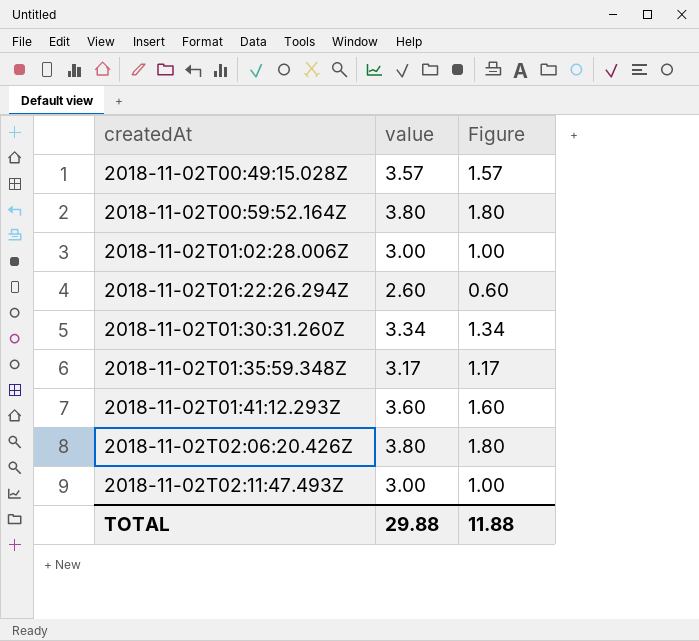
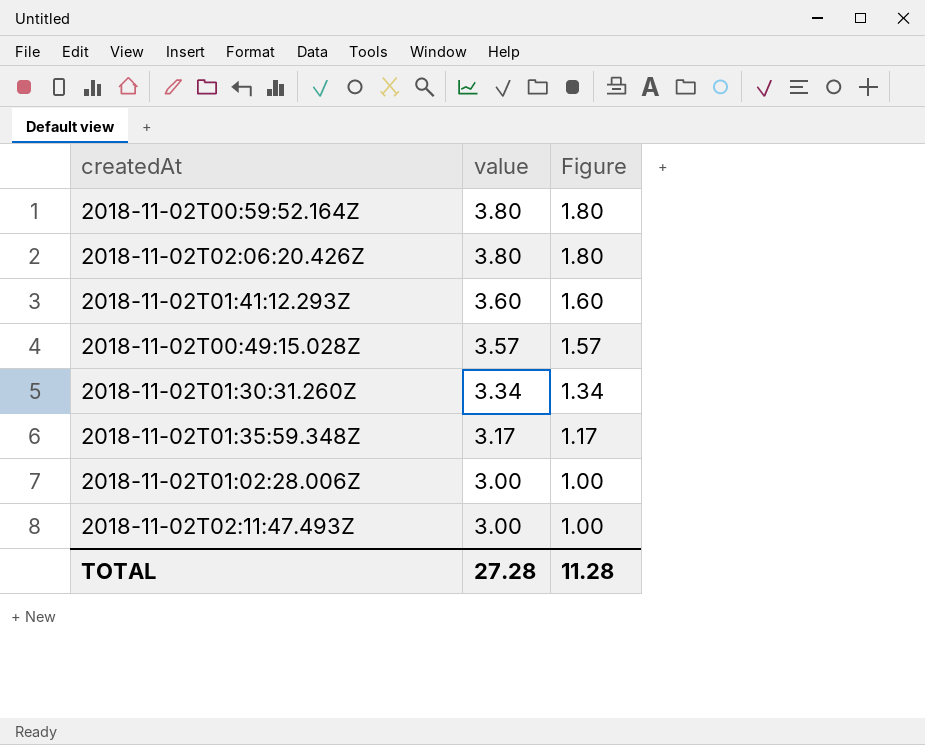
row order: createdAt ascending -> value descending
row 2018-11-02T01:22:26.294Z: 2.60 | 0.60 -> none
TOTAL | value: 29.88 -> 27.28
TOTAL | Figure: 11.88 -> 11.28

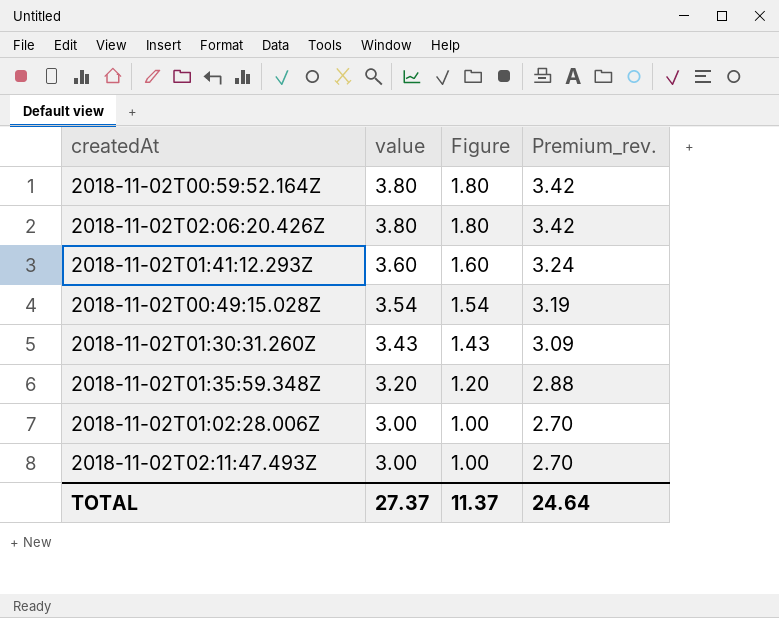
column Premium_rev. | formula: none -> [value] * 0.9
2018-11-02T00:49:15.028Z | value: 3.57 -> 3.54
2018-11-02T00:49:15.028Z | Figure: 1.57 -> 1.54
2018-11-02T01:30:31.260Z | value: 3.34 -> 3.43
2018-11-02T01:30:31.260Z | Figure: 1.34 -> 1.43
2018-11-02T01:35:59.348Z | value: 3.17 -> 3.20
2018-11-02T01:35:59.348Z | Figure: 1.17 -> 1.20
TOTAL | value: 27.28 -> 27.37
TOTAL | Figure: 11.28 -> 11.37

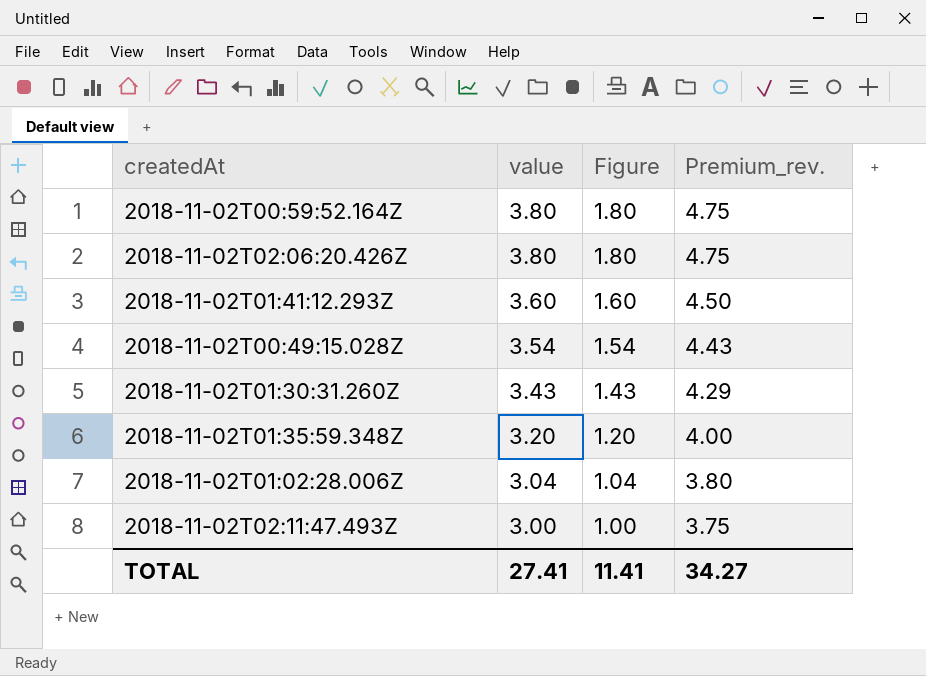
column Premium_rev. | formula: [value] * 0.9 -> [value] * 1.25
2018-11-02T01:02:28.006Z | value: 3.00 -> 3.04
2018-11-02T01:02:28.006Z | Figure: 1.00 -> 1.04
TOTAL | value: 27.37 -> 27.41
TOTAL | Figure: 11.37 -> 11.41
TOTAL | Premium_rev.: 24.64 -> 34.27

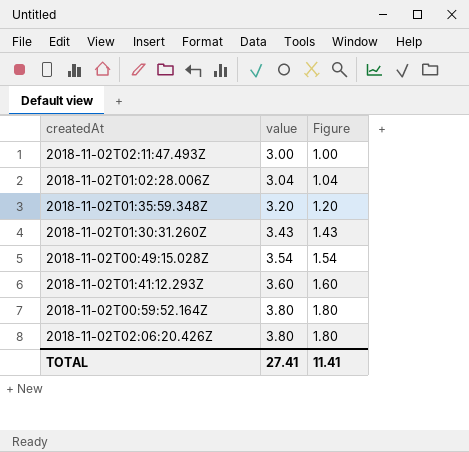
row order: value descending -> value ascending
column Premium_rev. | formula: [value] * 1.25 -> none

